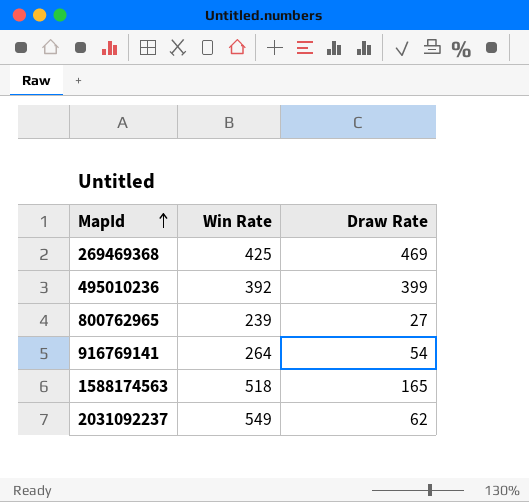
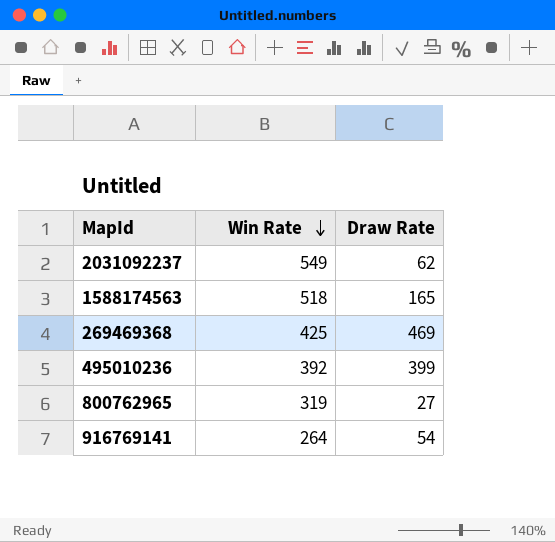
row order: MapId ascending -> Win Rate descending
800762965 | Win Rate: 239 -> 319

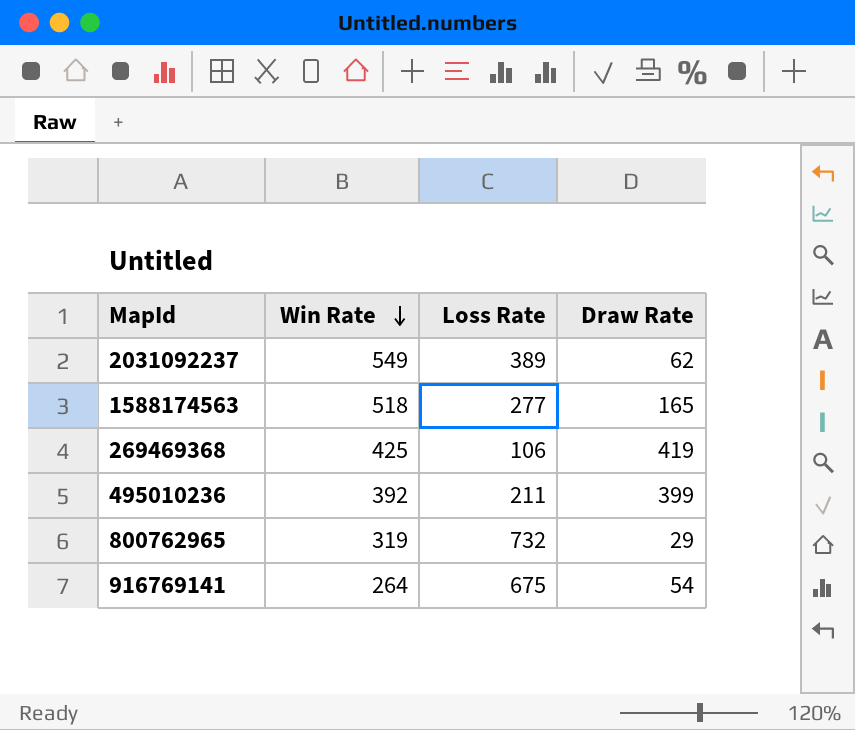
column Loss Rate | position: none -> 3
269469368 | Draw Rate: 469 -> 419
800762965 | Draw Rate: 27 -> 29

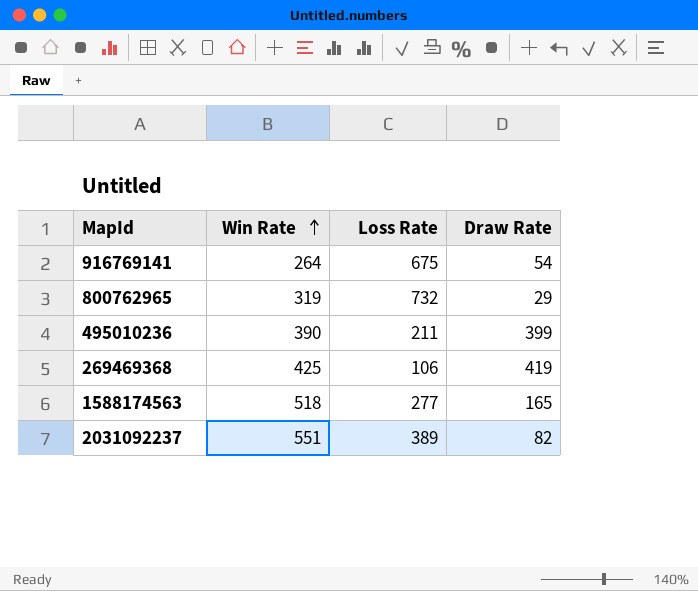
row order: Win Rate descending -> Win Rate ascending
495010236 | Win Rate: 392 -> 390
2031092237 | Win Rate: 549 -> 551
2031092237 | Draw Rate: 62 -> 82

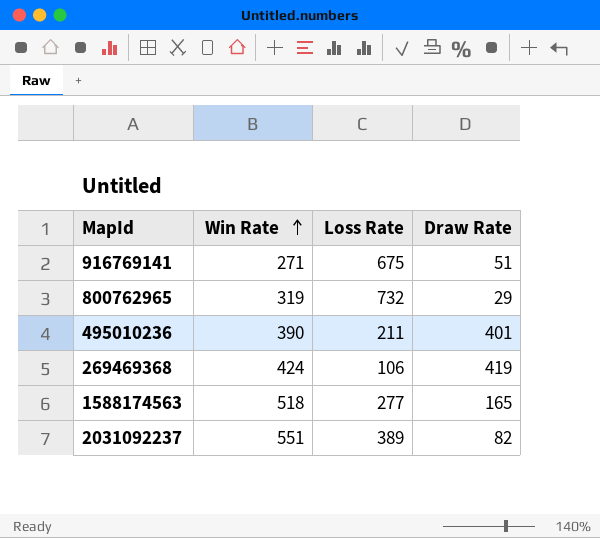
916769141 | Win Rate: 264 -> 271
916769141 | Draw Rate: 54 -> 51
495010236 | Draw Rate: 399 -> 401
269469368 | Win Rate: 425 -> 424

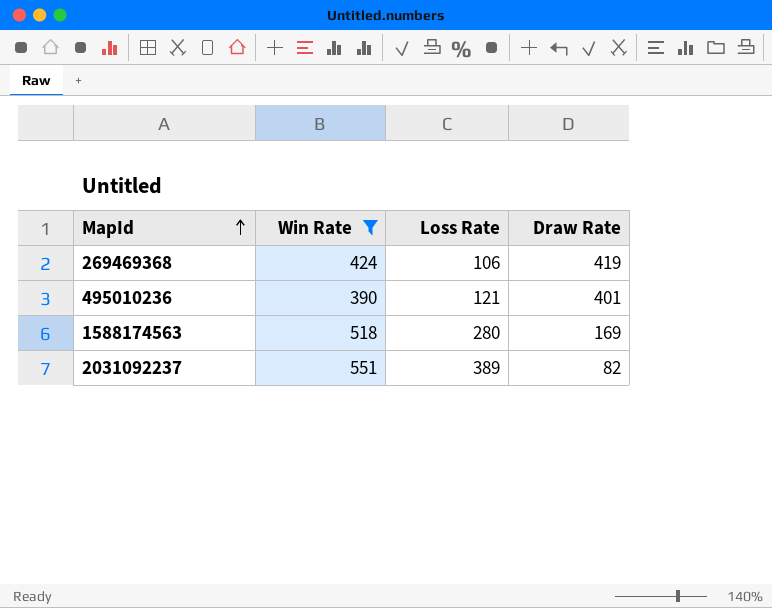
filter: none -> Win Rate >= 390
row order: Win Rate ascending -> MapId ascending
495010236 | Loss Rate: 211 -> 121
1588174563 | Loss Rate: 277 -> 280
1588174563 | Draw Rate: 165 -> 169

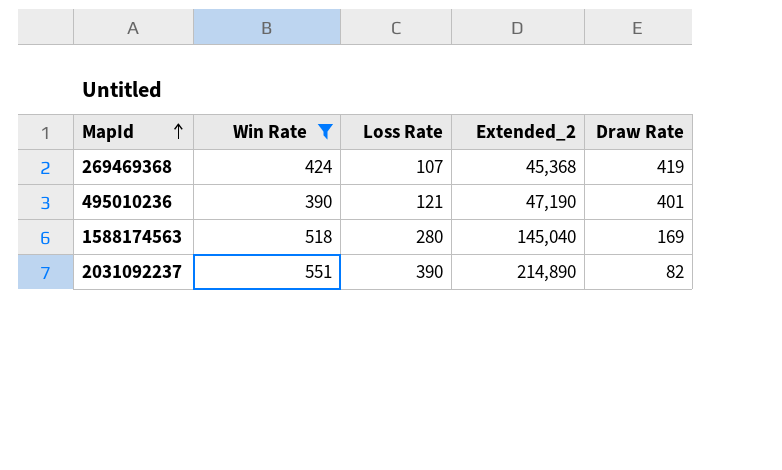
column Extended_2 | formula: none -> [Win Rate] * [Loss Rate]
269469368 | Loss Rate: 106 -> 107
2031092237 | Loss Rate: 389 -> 390

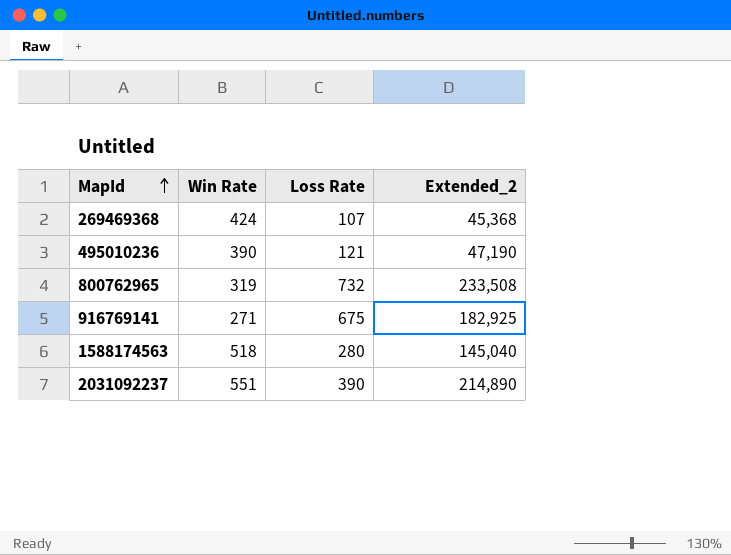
filter: Win Rate >= 390 -> none
column Draw Rate | position: 5 -> none

